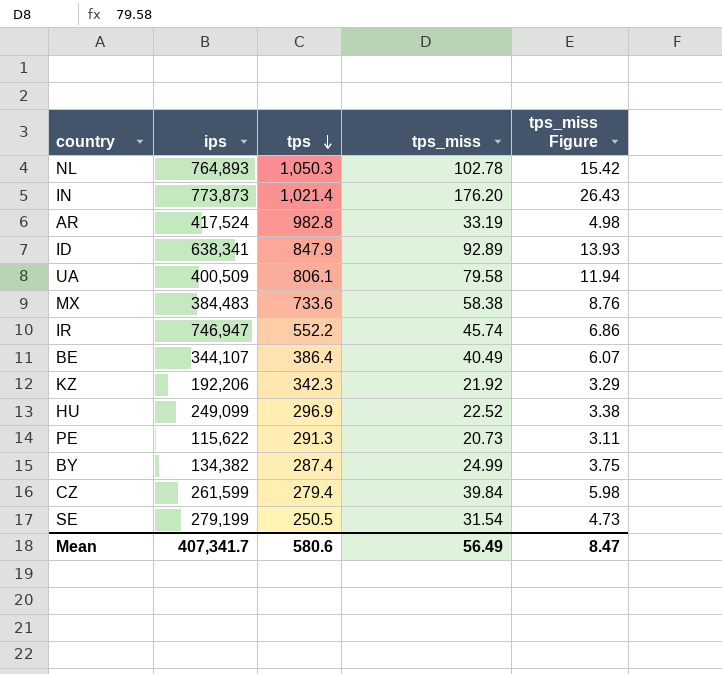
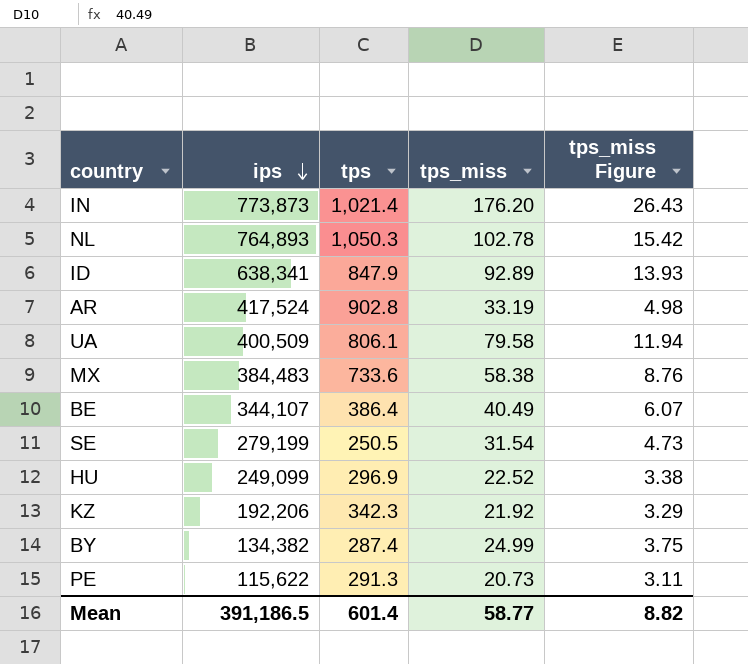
row order: tps descending -> ips descending
row IR: 746,947 | 552.2 | 45.74 | 6.86 -> none
row CZ: 261,599 | 279.4 | 39.84 | 5.98 -> none
AR | tps: 982.8 -> 902.8
Mean | ips: 407,341.7 -> 391,186.5
Mean | tps: 580.6 -> 601.4
Mean | tps_miss: 56.49 -> 58.77
Mean | tps_miss Figure: 8.47 -> 8.82

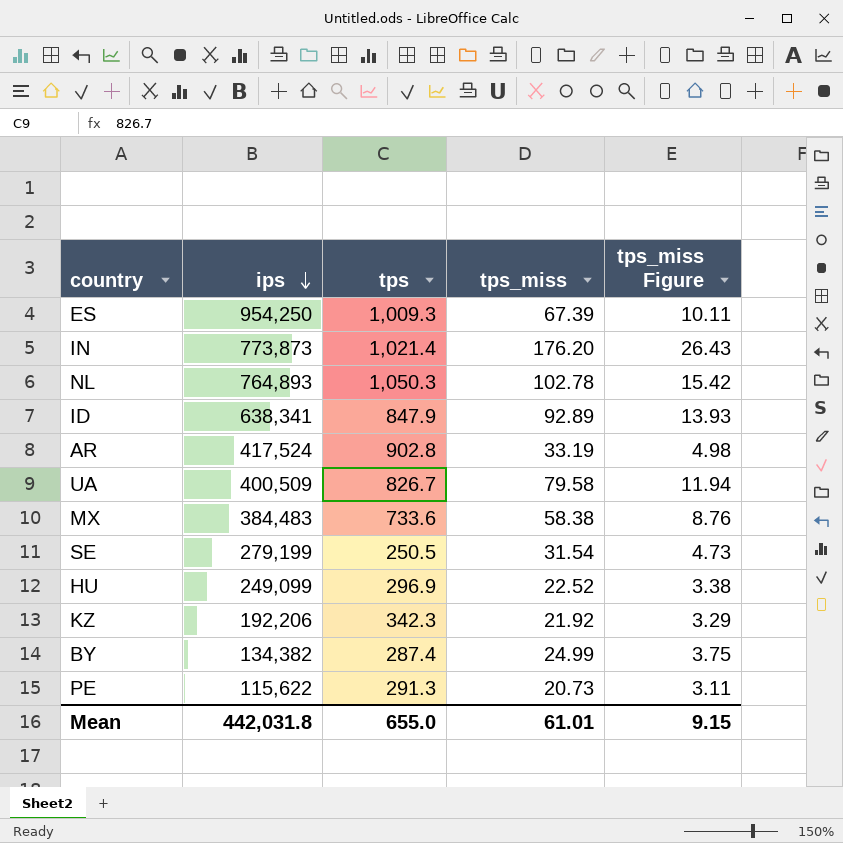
row BE: 344,107 | 386.4 | 40.49 | 6.07 -> none
row ES: none -> 954,250 | 1,009.3 | 67.39 | 10.11
UA | tps: 806.1 -> 826.7
Mean | ips: 391,186.5 -> 442,031.8
Mean | tps: 601.4 -> 655.0
Mean | tps_miss: 58.77 -> 61.01
Mean | tps_miss Figure: 8.82 -> 9.15

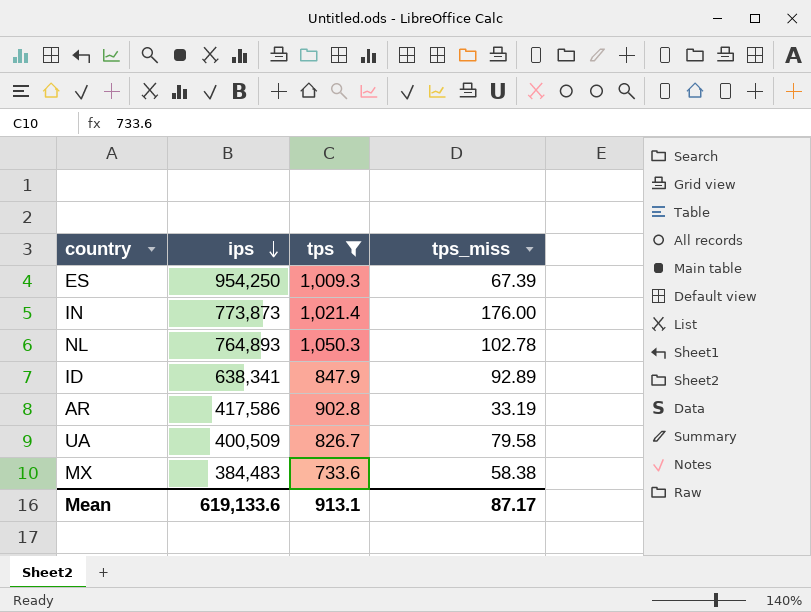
filter: none -> tps >= 733.6
column tps_miss Figure | formula: [tps_miss] * 0.15 -> none
IN | tps_miss: 176.20 -> 176.00
AR | ips: 417,524 -> 417,586
Mean | ips: 442,031.8 -> 619,133.6
Mean | tps: 655.0 -> 913.1
Mean | tps_miss: 61.01 -> 87.17

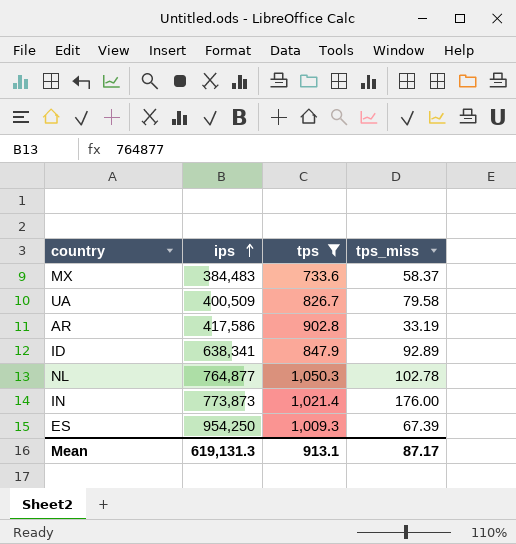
row order: ips descending -> ips ascending
MX | tps_miss: 58.38 -> 58.37
NL | ips: 764,893 -> 764,877
Mean | ips: 619,133.6 -> 619,131.3

